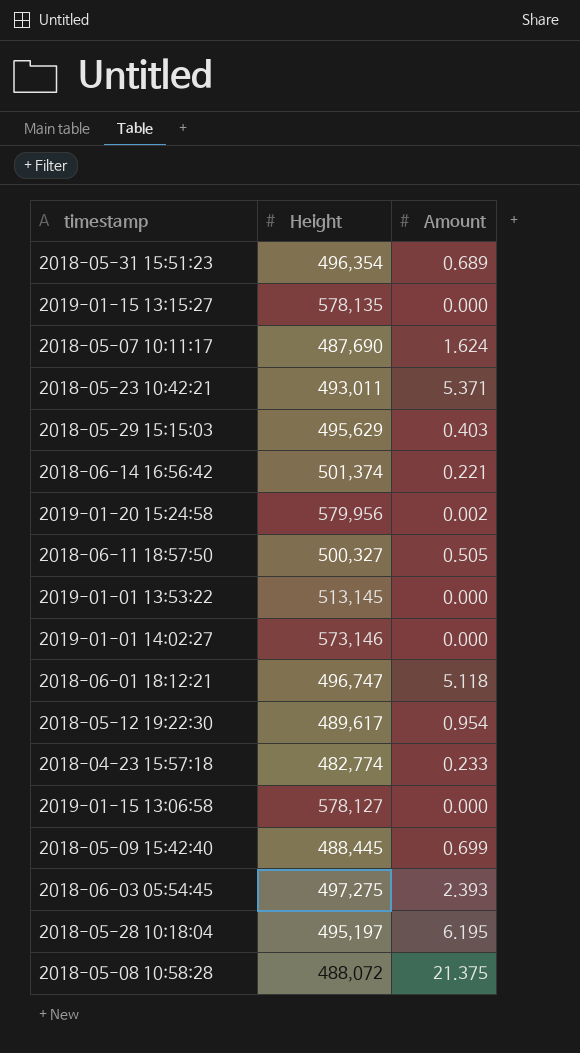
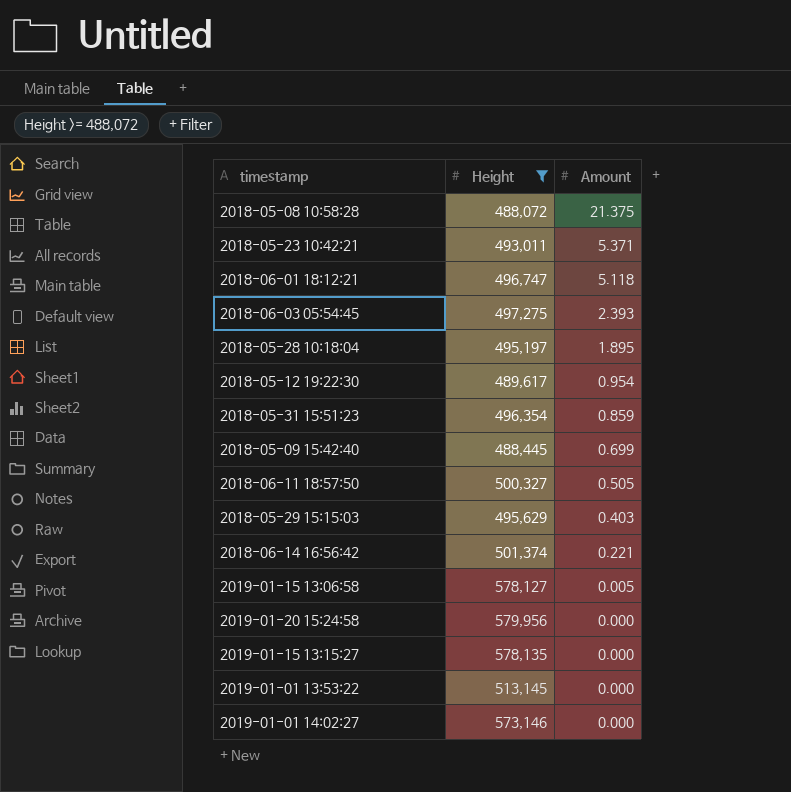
filter: none -> Height >= 488,072
row order: none -> Amount descending
2018-05-28 10:18:04 | Amount: 6.195 -> 1.895
2018-05-31 15:51:23 | Amount: 0.689 -> 0.859
2019-01-15 13:06:58 | Amount: 0.000 -> 0.005
2019-01-20 15:24:58 | Amount: 0.002 -> 0.000

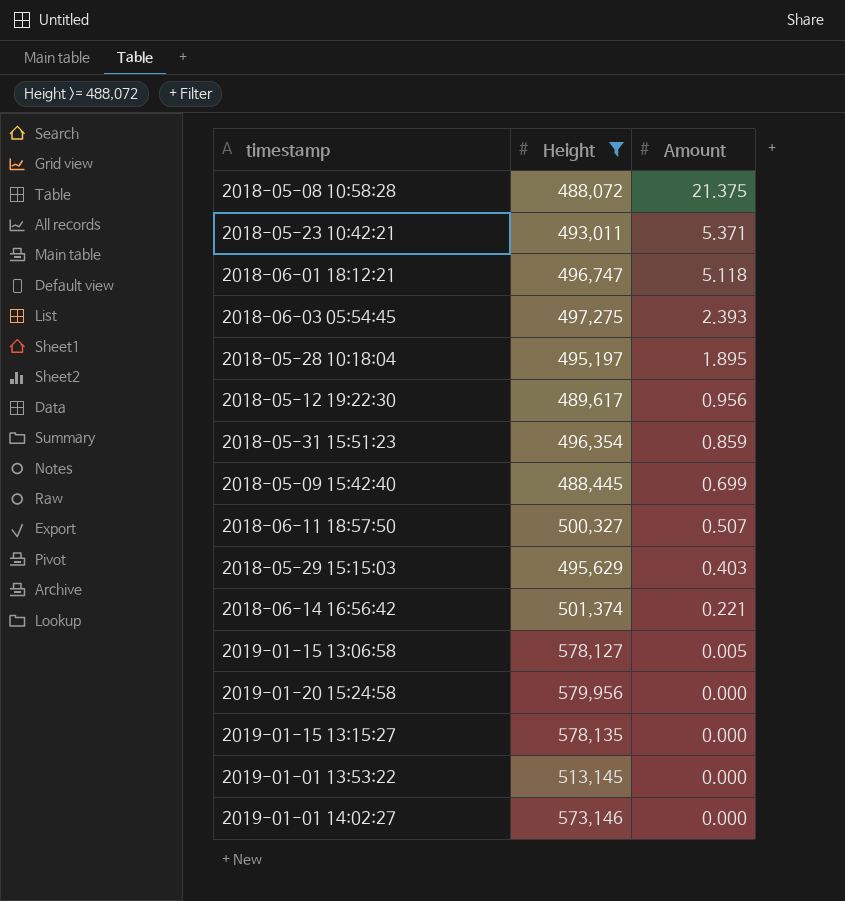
2018-05-12 19:22:30 | Amount: 0.954 -> 0.956
2018-06-11 18:57:50 | Amount: 0.505 -> 0.507

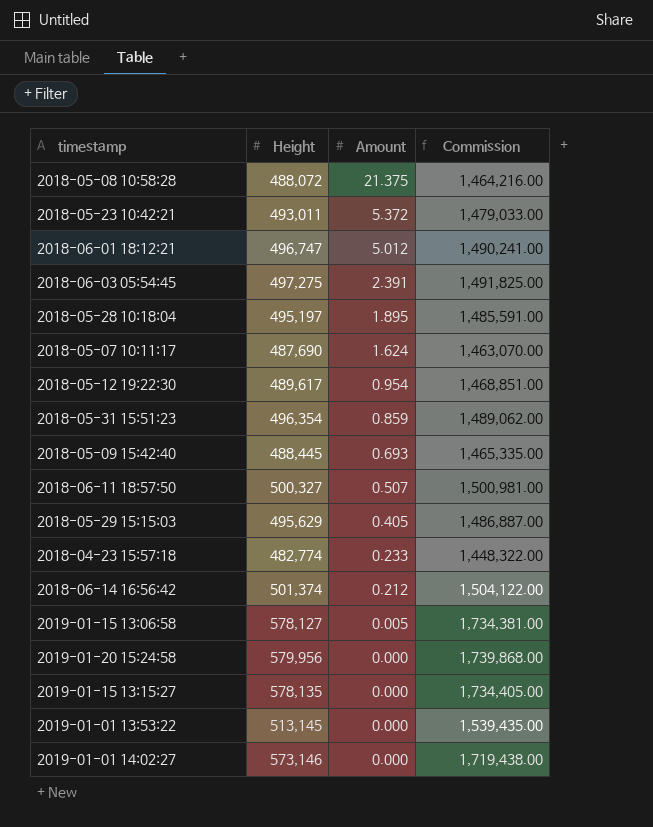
filter: Height >= 488,072 -> none
column Commission | formula: none -> [Height] * 3
2018-05-23 10:42:21 | Amount: 5.371 -> 5.372
2018-06-01 18:12:21 | Amount: 5.118 -> 5.012
2018-06-03 05:54:45 | Amount: 2.393 -> 2.391
2018-05-12 19:22:30 | Amount: 0.956 -> 0.954
2018-05-09 15:42:40 | Amount: 0.699 -> 0.693
2018-05-29 15:15:03 | Amount: 0.403 -> 0.405
2018-06-14 16:56:42 | Amount: 0.221 -> 0.212

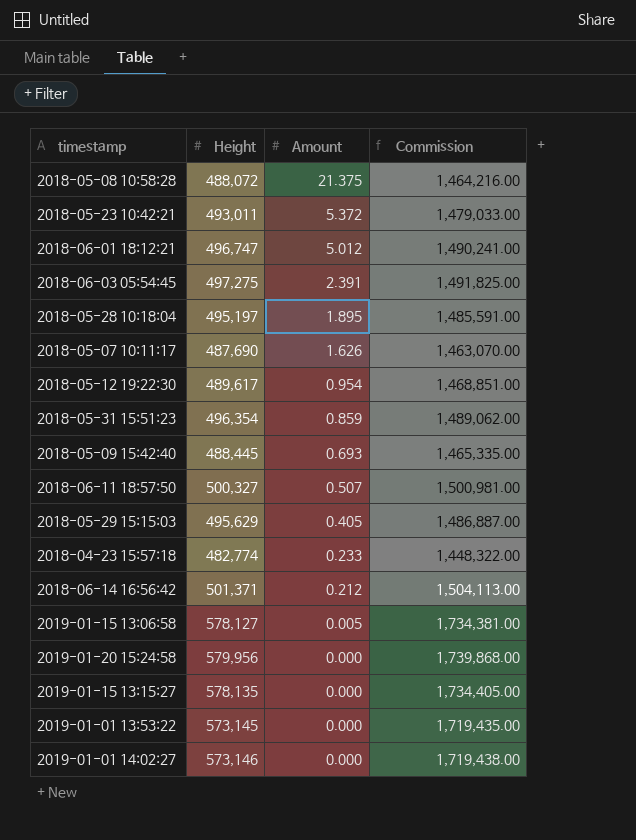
2018-05-07 10:11:17 | Amount: 1.624 -> 1.626
2018-06-14 16:56:42 | Height: 501,374 -> 501,371
2018-06-14 16:56:42 | Commission: 1,504,122.00 -> 1,504,113.00
2019-01-01 13:53:22 | Height: 513,145 -> 573,145
2019-01-01 13:53:22 | Commission: 1,539,435.00 -> 1,719,435.00

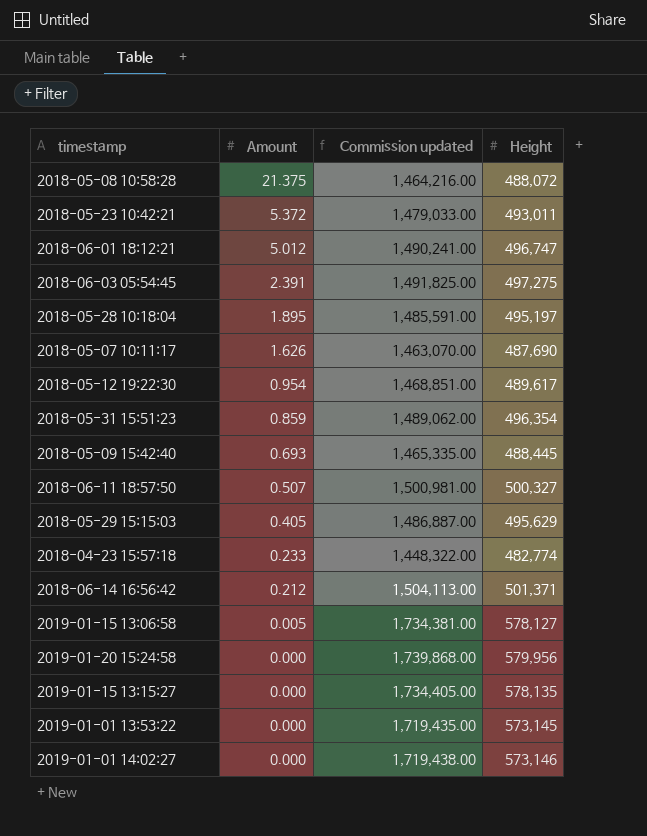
column name: Commission -> Commission updated
column Height | position: 2 -> 4

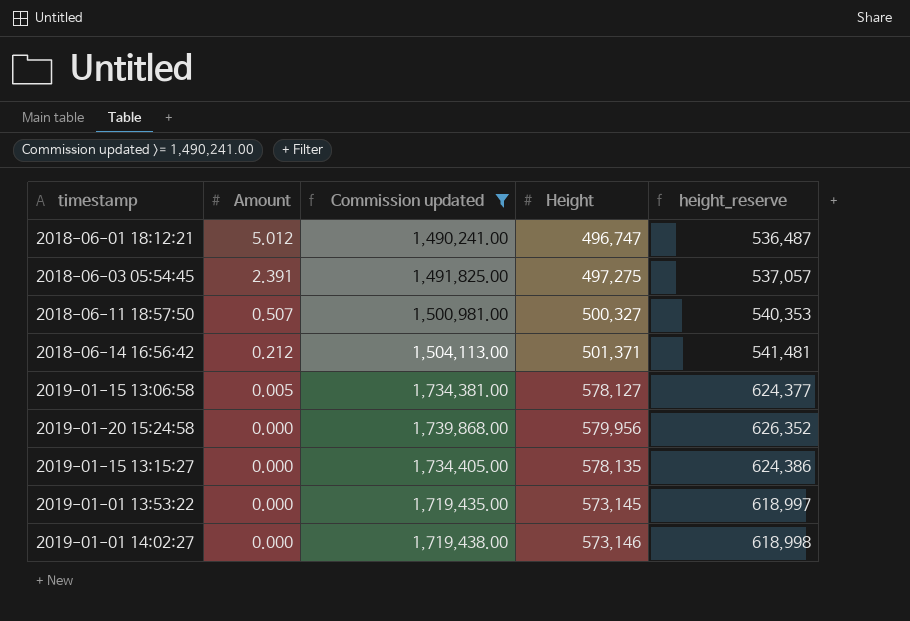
filter: none -> Commission updated >= 1,490,241.00
column height_reserve | formula: none -> [Height] * 1.08

